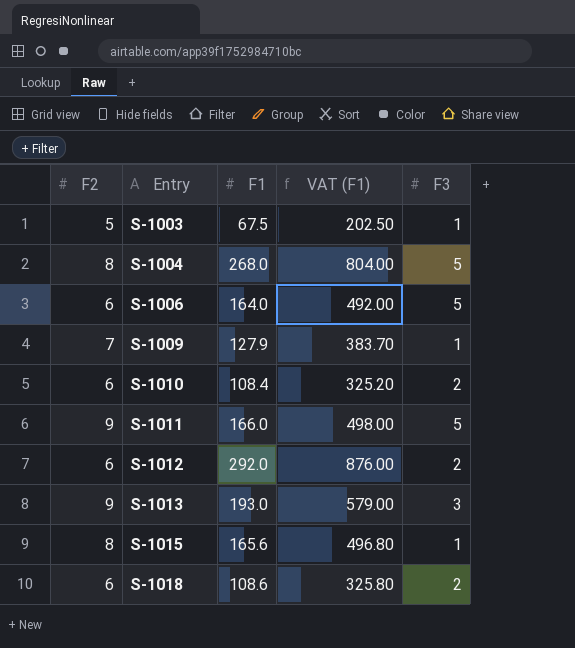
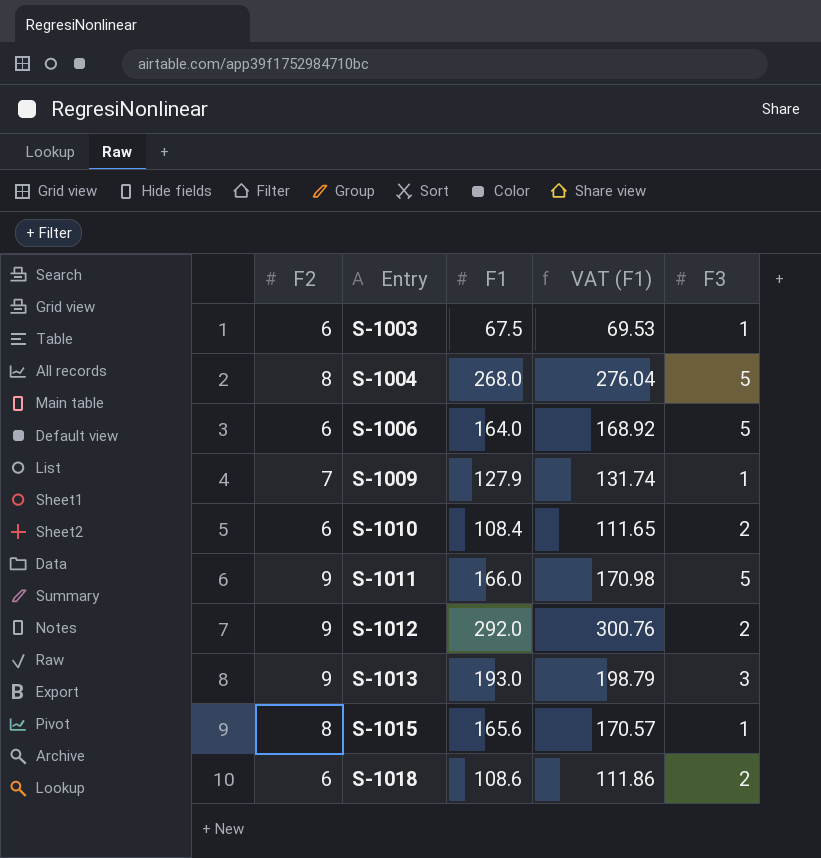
column VAT (F1) | formula: [F1] * 3 -> [F1] * 1.03
S-1003 | F2: 5 -> 6
S-1012 | F2: 6 -> 9

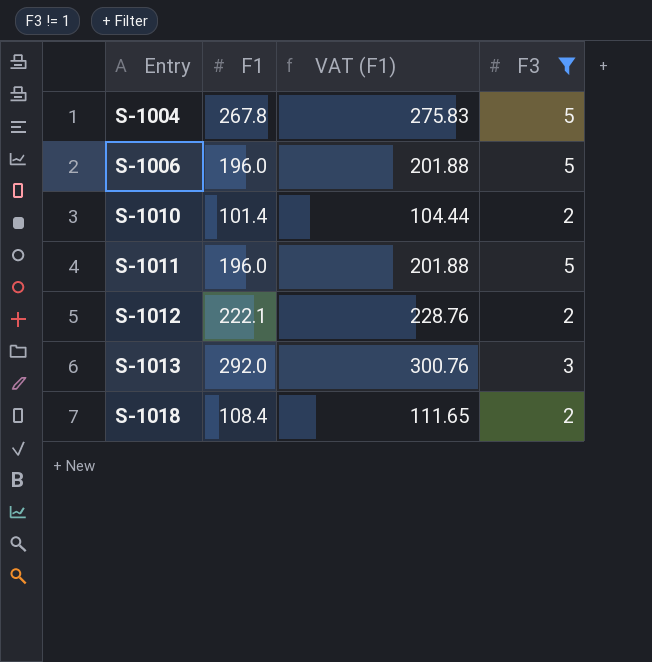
filter: none -> F3 != 1
column F2 | position: 1 -> none
S-1004 | F1: 268.0 -> 267.8
S-1004 | VAT (F1): 276.04 -> 275.83
S-1006 | F1: 164.0 -> 196.0
S-1006 | VAT (F1): 168.92 -> 201.88
S-1010 | F1: 108.4 -> 101.4
S-1010 | VAT (F1): 111.65 -> 104.44
S-1011 | F1: 166.0 -> 196.0
S-1011 | VAT (F1): 170.98 -> 201.88
S-1012 | F1: 292.0 -> 222.1
S-1012 | VAT (F1): 300.76 -> 228.76
S-1013 | F1: 193.0 -> 292.0
S-1013 | VAT (F1): 198.79 -> 300.76
S-1018 | F1: 108.6 -> 108.4
S-1018 | VAT (F1): 111.86 -> 111.65

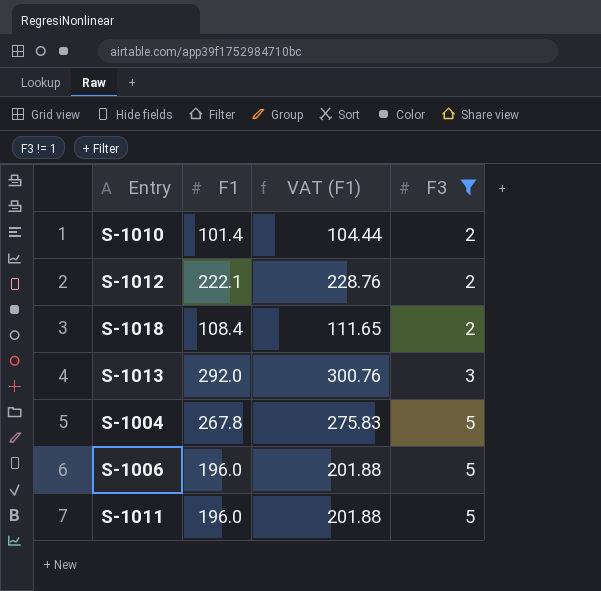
row order: Entry ascending -> F3 ascending

